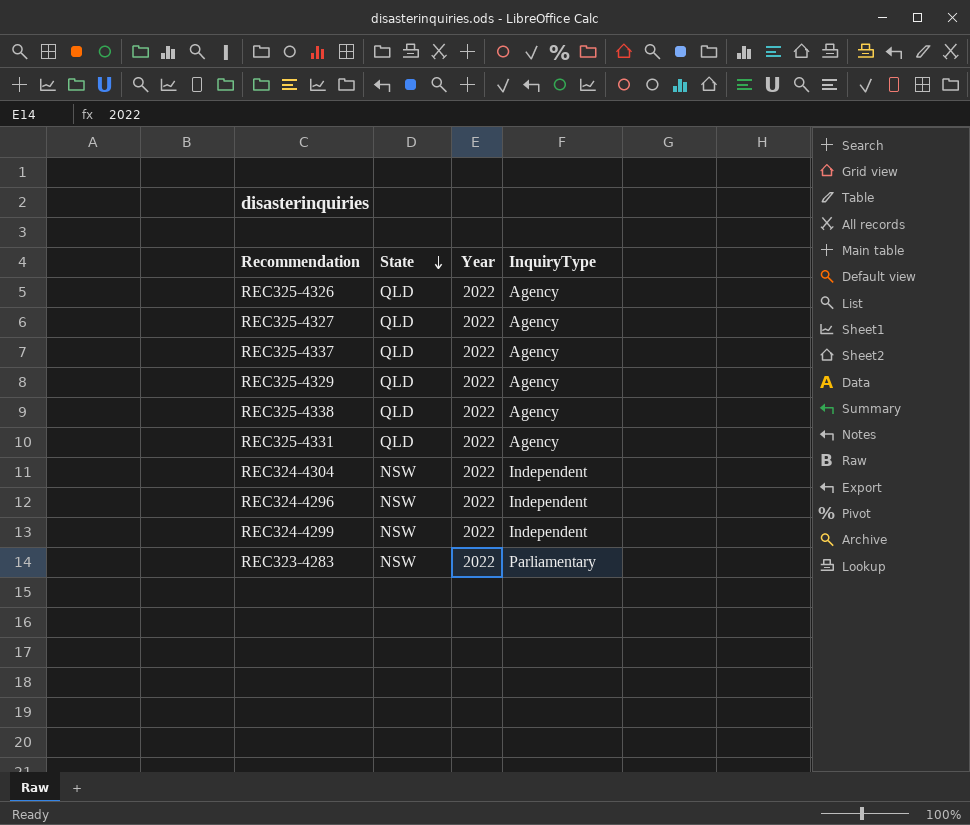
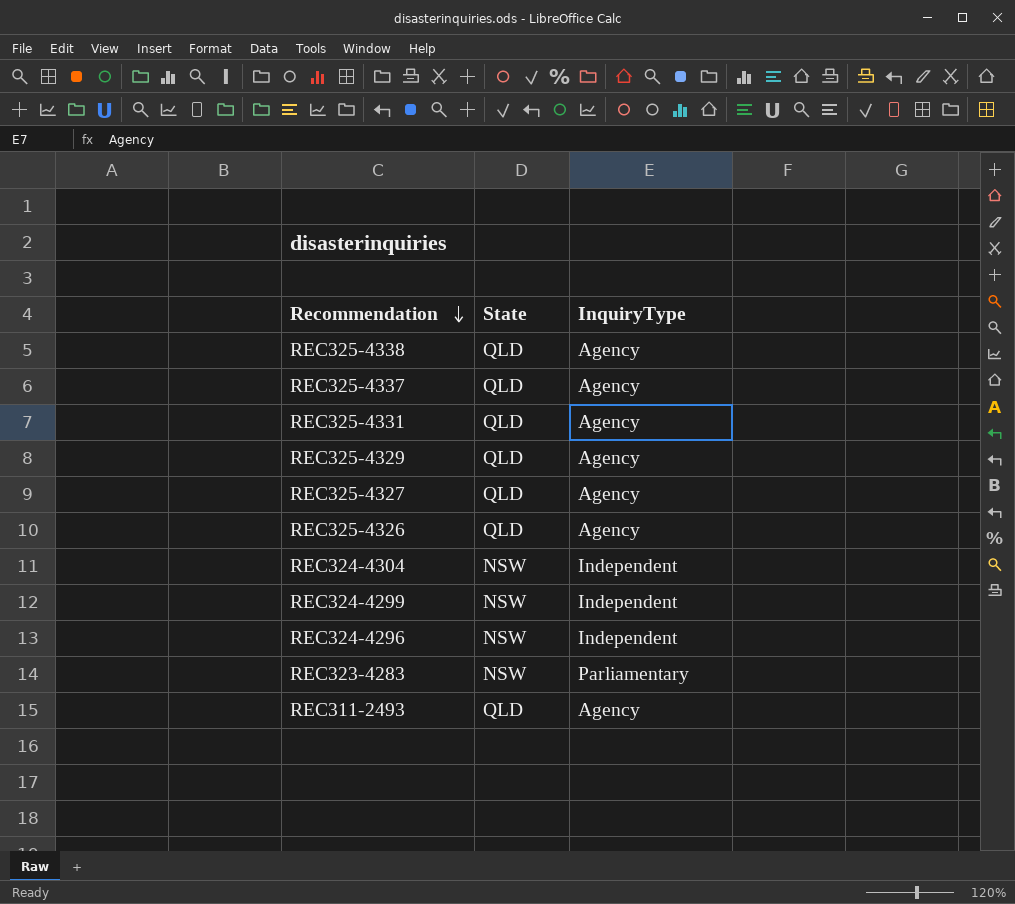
row order: State descending -> Recommendation descending
column Year | position: 3 -> none
row REC311-2493: none -> QLD | Agency

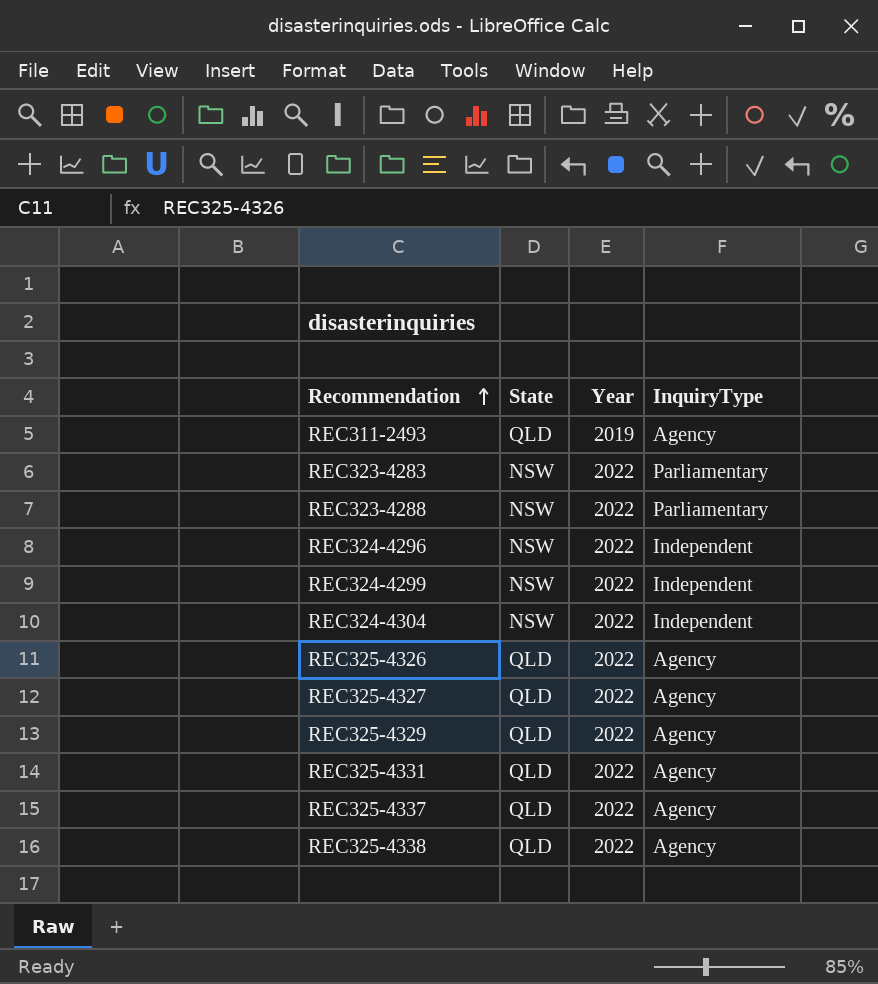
row order: Recommendation descending -> Recommendation ascending
column Year | position: none -> 3
row REC323-4288: none -> NSW | 2022 | Parliamentary

